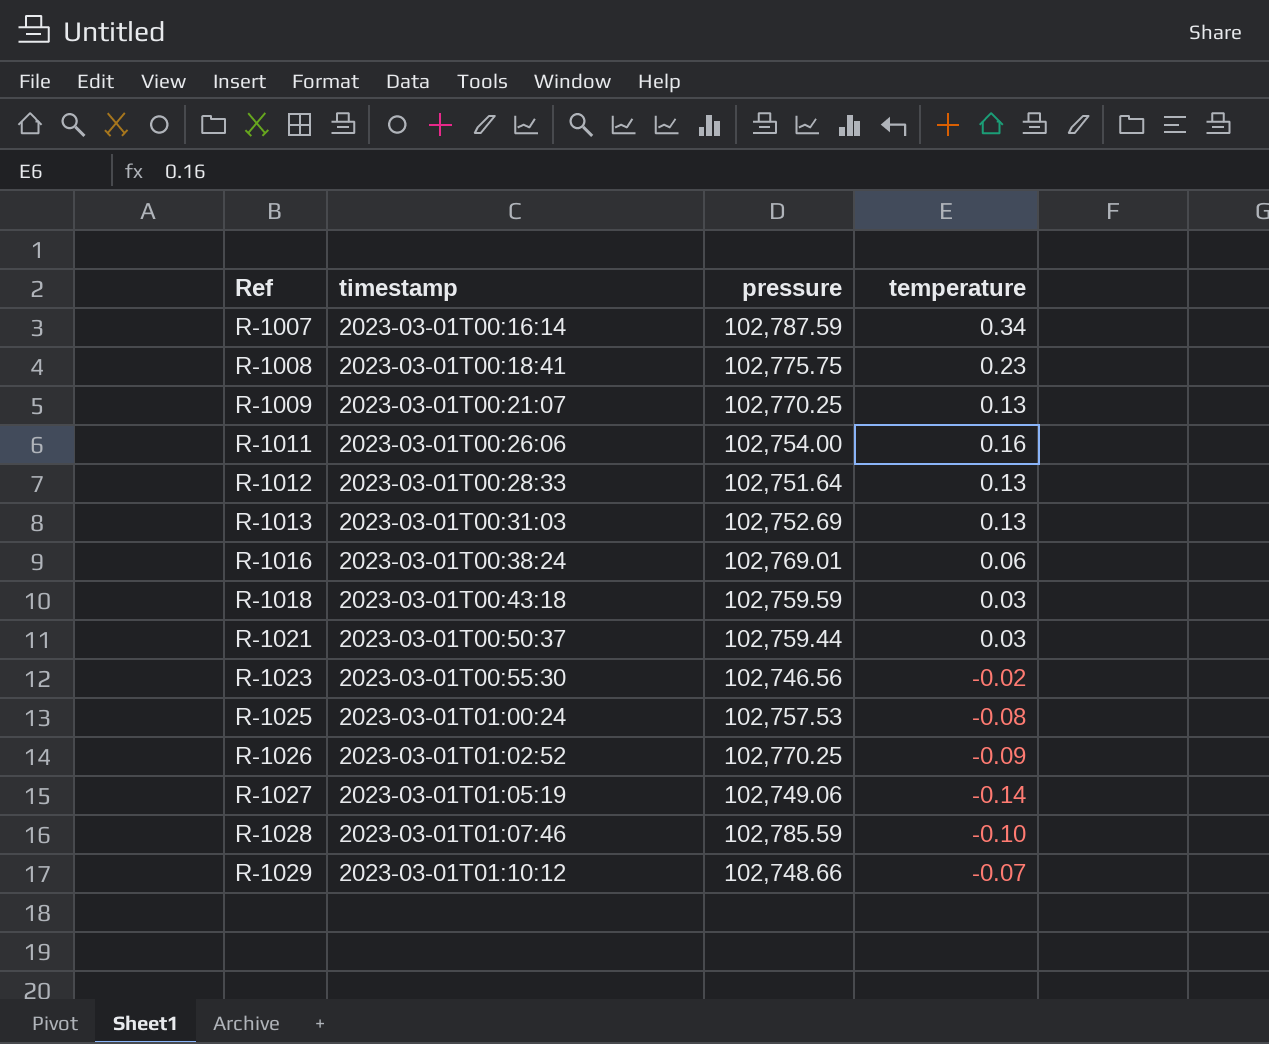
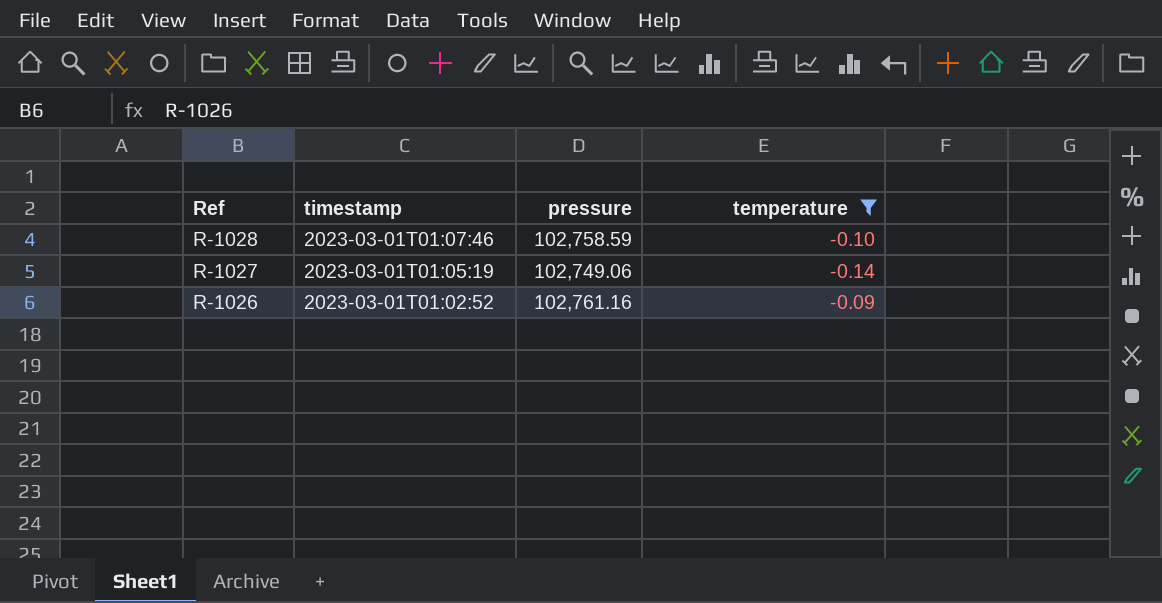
filter: none -> temperature <= -0.09
row order: Ref ascending -> Ref descending
R-1028 | pressure: 102,785.59 -> 102,758.59
R-1026 | pressure: 102,770.25 -> 102,761.16

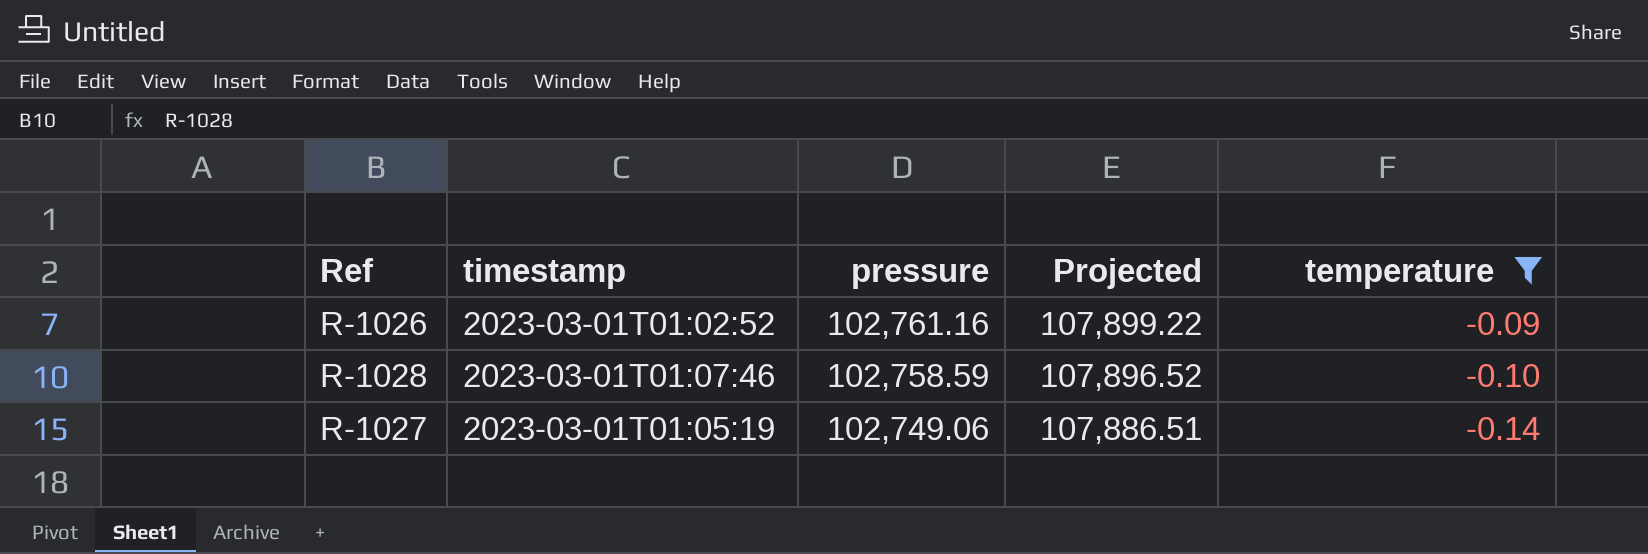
row order: Ref descending -> pressure descending
column Projected | formula: none -> [pressure] * 1.05

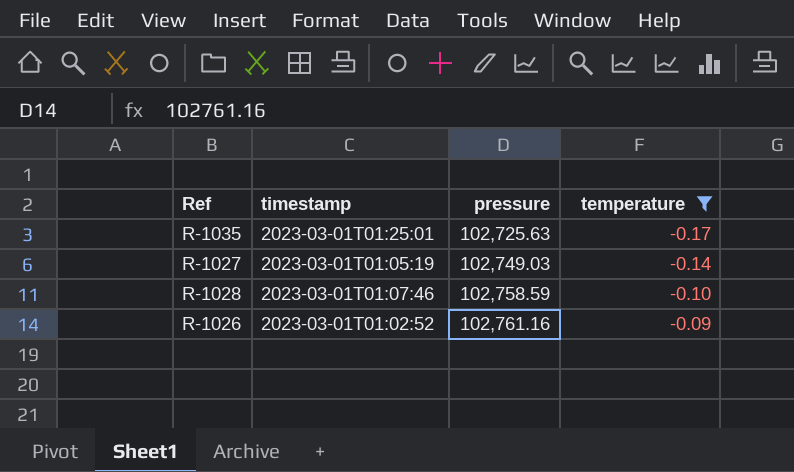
row order: pressure descending -> pressure ascending
column Projected | formula: [pressure] * 1.05 -> none
row R-1035: none -> 2023-03-01T01:25:01 | 102,725.63 | -0.17
R-1027 | pressure: 102,749.06 -> 102,749.03

